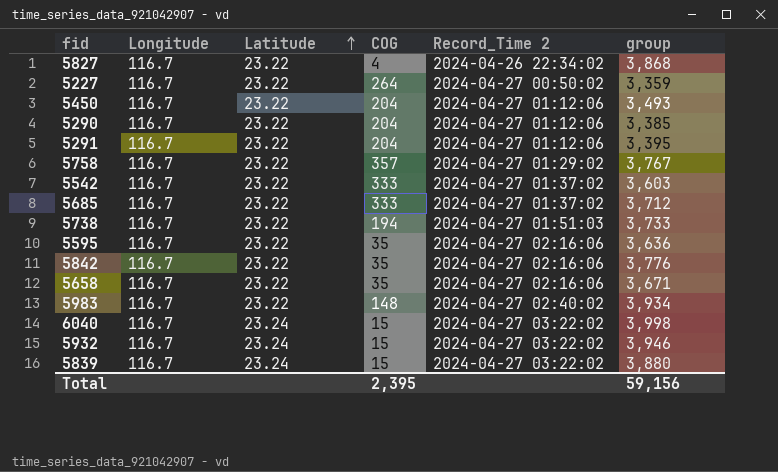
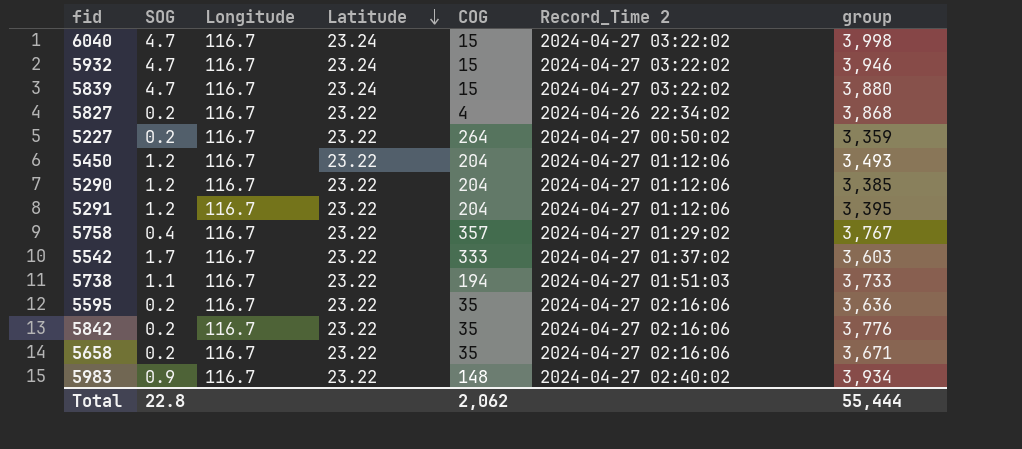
row order: Latitude ascending -> Latitude descending
column SOG | position: none -> 2
row 5685: 116.7 | 23.22 | 333 | 2024-04-27 01:37:02 | 3,712 -> none
Total | COG: 2,395 -> 2,062
Total | group: 59,156 -> 55,444

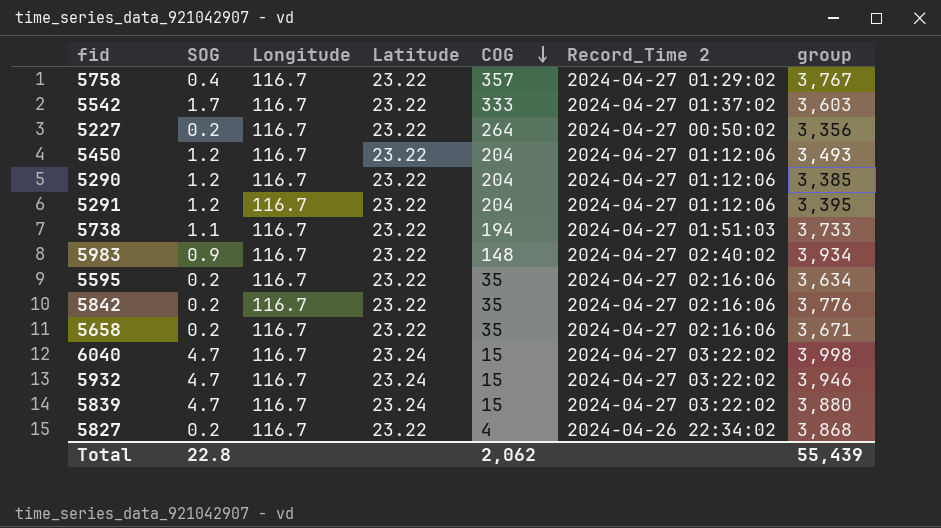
row order: Latitude descending -> COG descending
5227 | group: 3,359 -> 3,356
5595 | group: 3,636 -> 3,634
Total | group: 55,444 -> 55,439

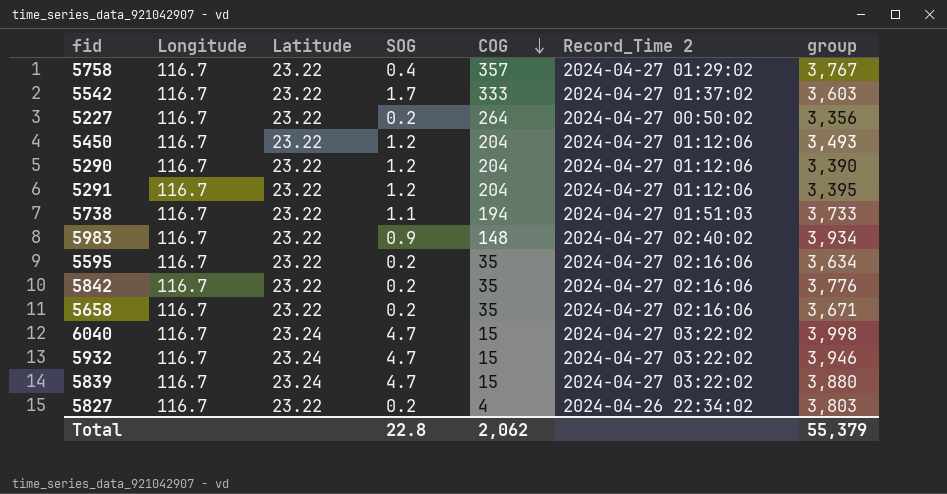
column SOG | position: 2 -> 4
5290 | group: 3,385 -> 3,390
5827 | group: 3,868 -> 3,803
Total | group: 55,439 -> 55,379

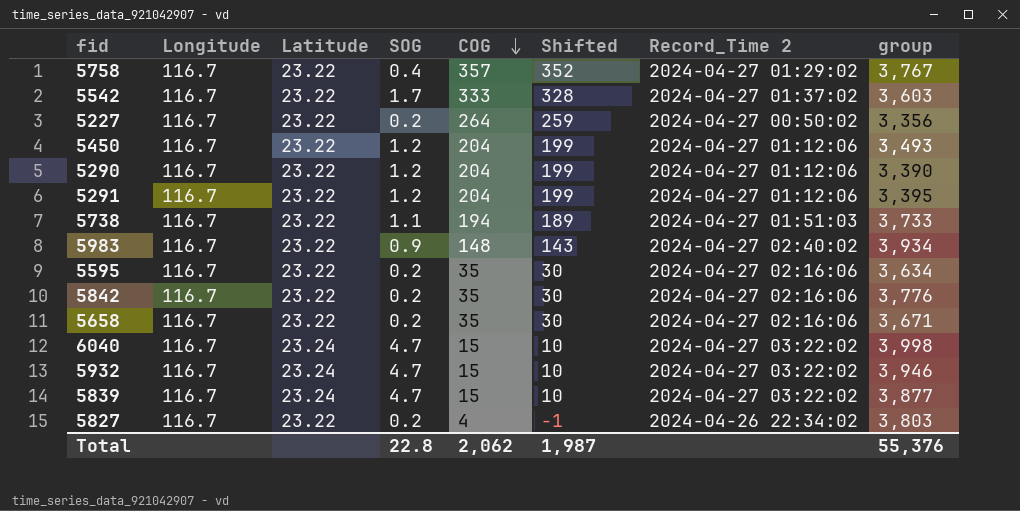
column Shifted | formula: none -> [COG] - 5
5839 | group: 3,880 -> 3,877
Total | group: 55,379 -> 55,376

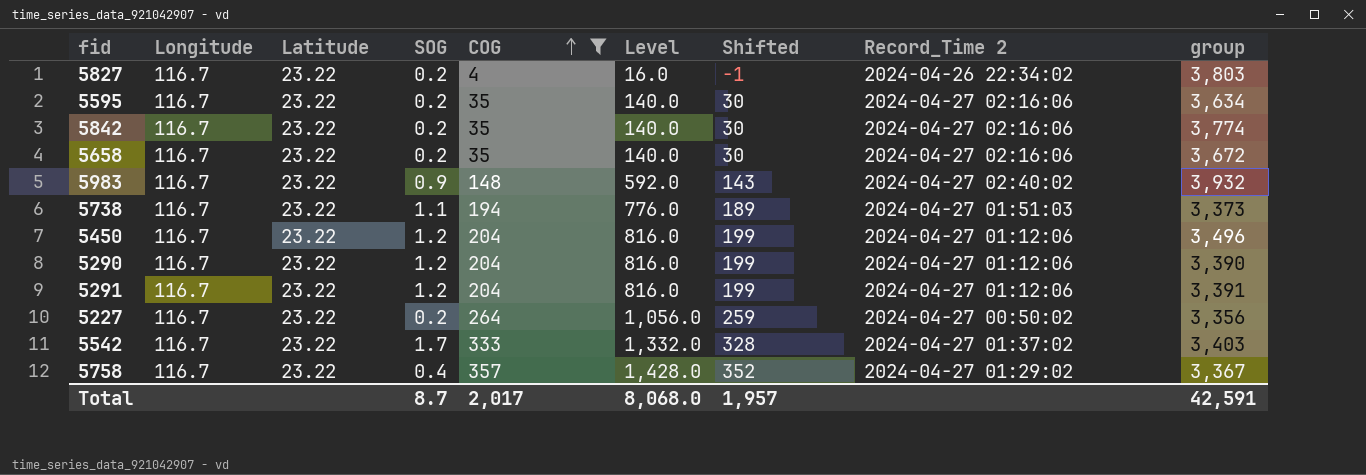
filter: none -> COG != 15
row order: COG descending -> COG ascending
column Level | formula: none -> [COG] * 4
5842 | group: 3,776 -> 3,774
5658 | group: 3,671 -> 3,672
5983 | group: 3,934 -> 3,932
5738 | group: 3,733 -> 3,373
5450 | group: 3,493 -> 3,496
5291 | group: 3,395 -> 3,391
5542 | group: 3,603 -> 3,403
5758 | group: 3,767 -> 3,367
Total | SOG: 22.8 -> 8.7
Total | COG: 2,062 -> 2,017
Total | Shifted: 1,987 -> 1,957
Total | group: 55,376 -> 42,591

